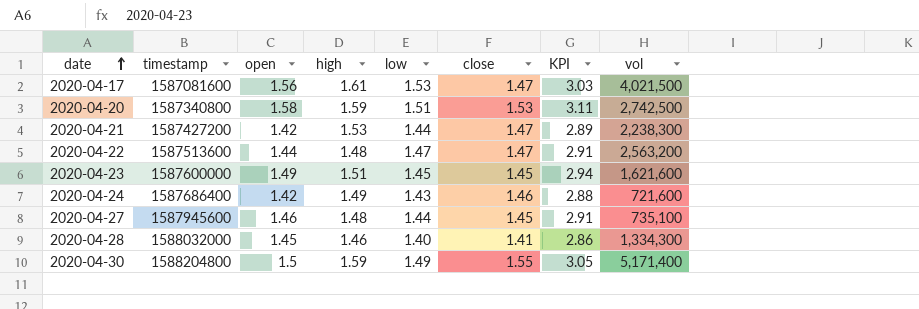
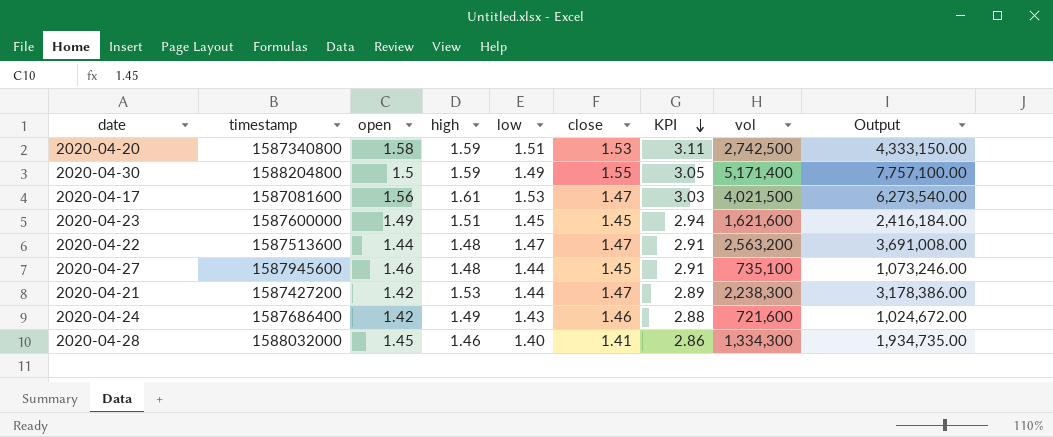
row order: date ascending -> KPI descending
column Output | formula: none -> [open] * [vol]

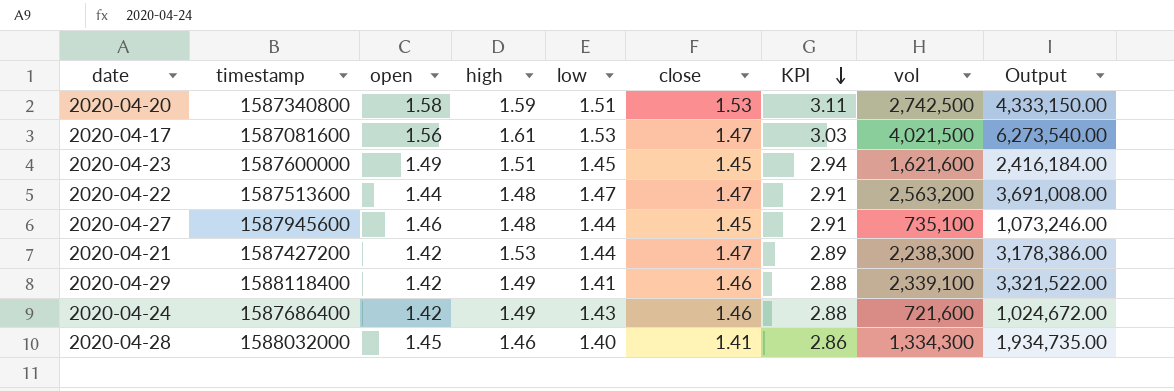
row 2020-04-30: 1588204800 | 1.5 | 1.59 | 1.49 | 1.55 | 3.05 | 5,171,400 | 7,757,100.00 -> none
row 2020-04-29: none -> 1588118400 | 1.42 | 1.49 | 1.41 | 1.46 | 2.88 | 2,339,100 | 3,321,522.00

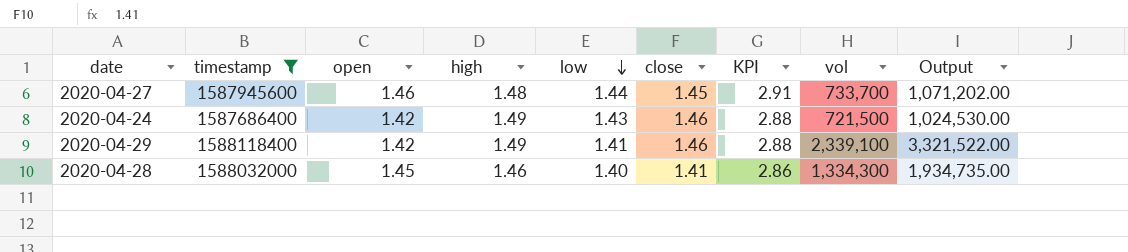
filter: none -> timestamp >= 1587686400
row order: KPI descending -> low descending
2020-04-27 | vol: 735,100 -> 733,700
2020-04-27 | Output: 1,073,246.00 -> 1,071,202.00
2020-04-24 | vol: 721,600 -> 721,500
2020-04-24 | Output: 1,024,672.00 -> 1,024,530.00

